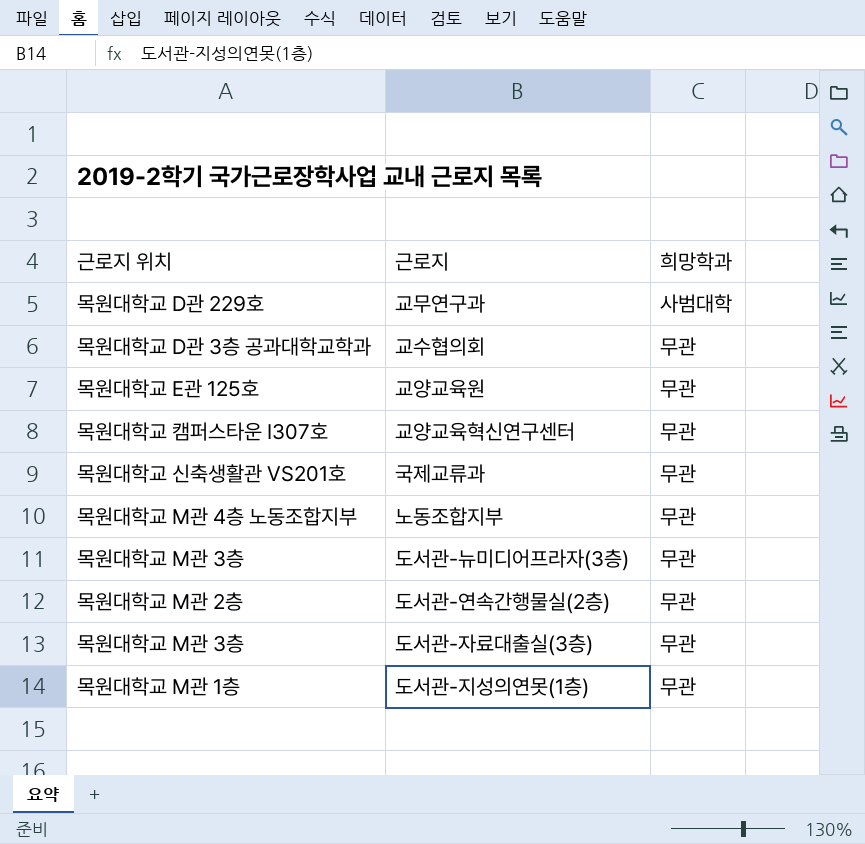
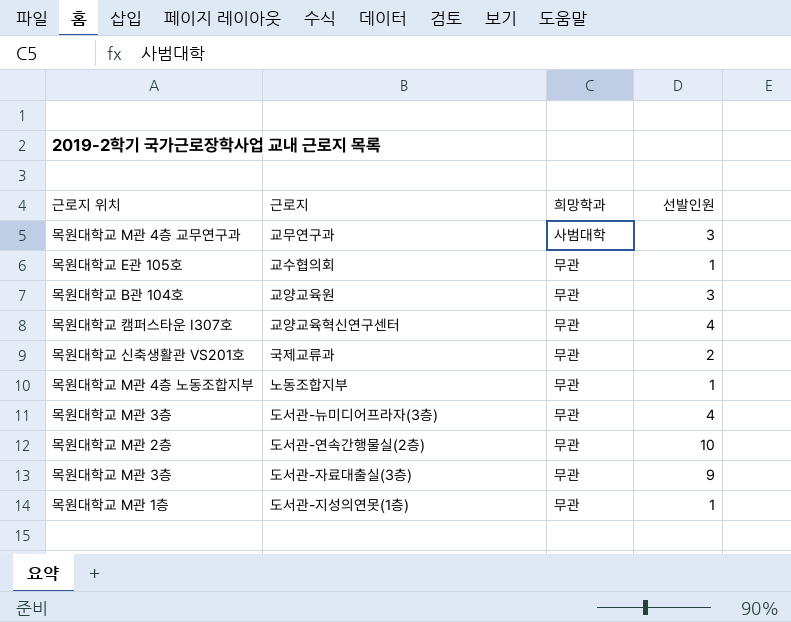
column 선발인원 | position: none -> 4
교무연구과 | 근로지 위치: 목원대학교 D관 229호 -> 목원대학교 M관 4층 교무연구과
교수협의회 | 근로지 위치: 목원대학교 D관 3층 공과대학교학과 -> 목원대학교 E관 105호
교양교육원 | 근로지 위치: 목원대학교 E관 125호 -> 목원대학교 B관 104호

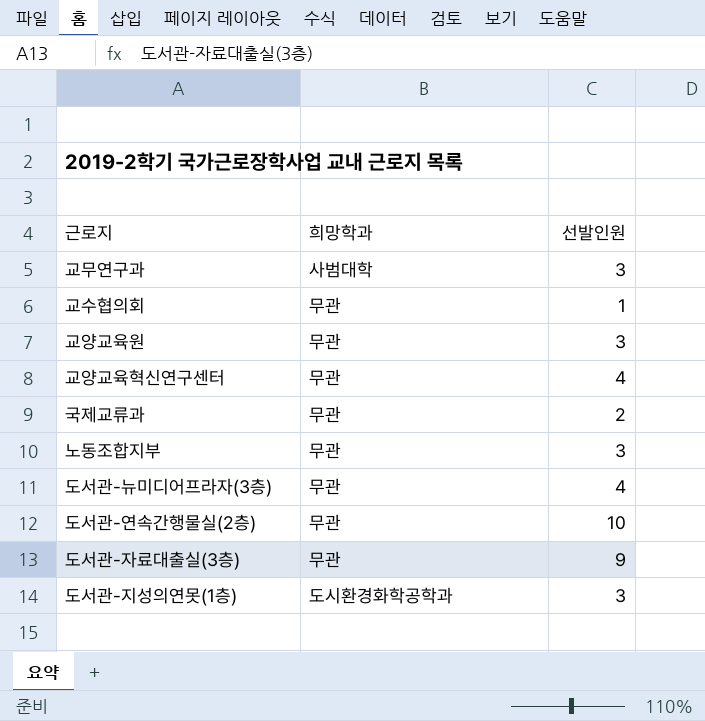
column 근로지 위치 | position: 1 -> none
노동조합지부 | 선발인원: 1 -> 3
도서관-지성의연못(1층) | 희망학과: 무관 -> 도시환경화학공학과
도서관-지성의연못(1층) | 선발인원: 1 -> 3

